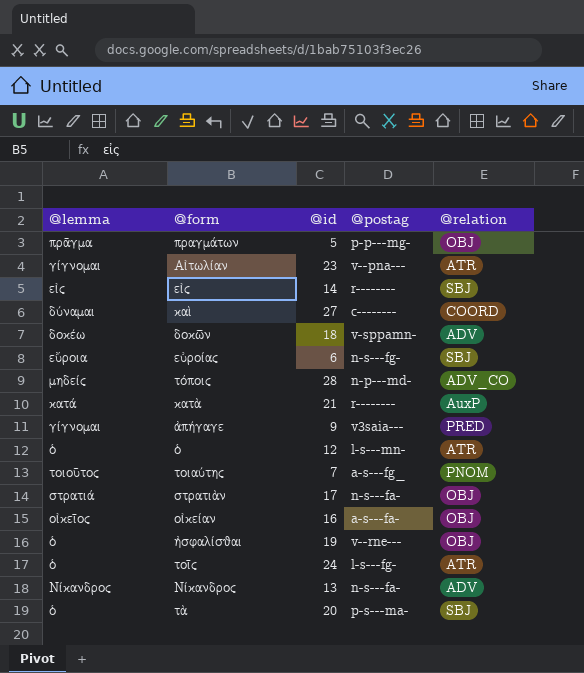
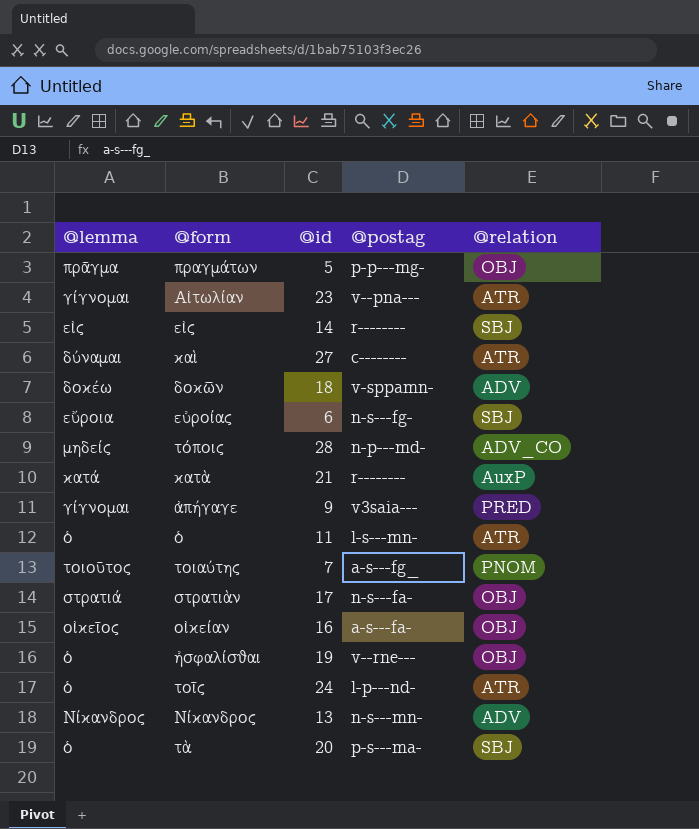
καὶ | @relation: COORD -> ATR
ὁ | @id: 12 -> 11
τοῖς | @postag: l-s---fg- -> l-p---nd-
Νίκανδρος | @postag: n-s---fa- -> n-s---mn-

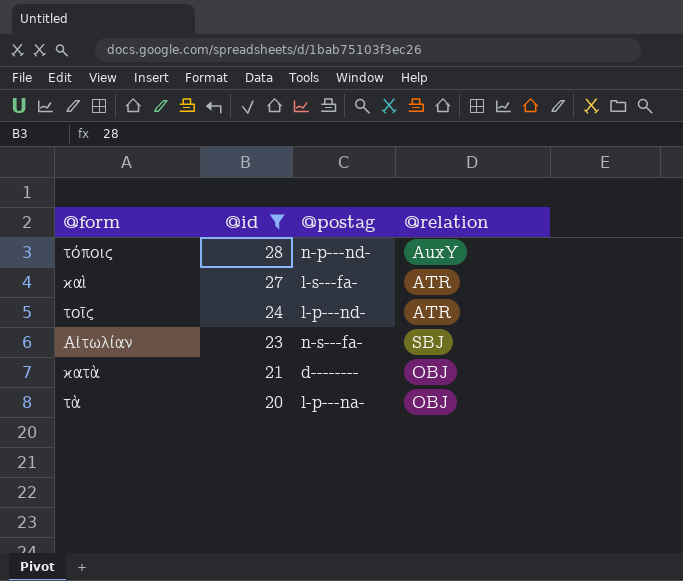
filter: none -> @id >= 20
row order: none -> @id descending
column @lemma | position: 1 -> none
τόποις | @postag: n-p---md- -> n-p---nd-
τόποις | @relation: ADV_CO -> AuxY
καὶ | @postag: c-------- -> l-s---fa-
Αἰτωλίαν | @postag: v--pna--- -> n-s---fa-
Αἰτωλίαν | @relation: ATR -> SBJ
κατὰ | @postag: r-------- -> d--------
κατὰ | @relation: AuxP -> OBJ
τὰ | @postag: p-s---ma- -> l-p---na-
τὰ | @relation: SBJ -> OBJ

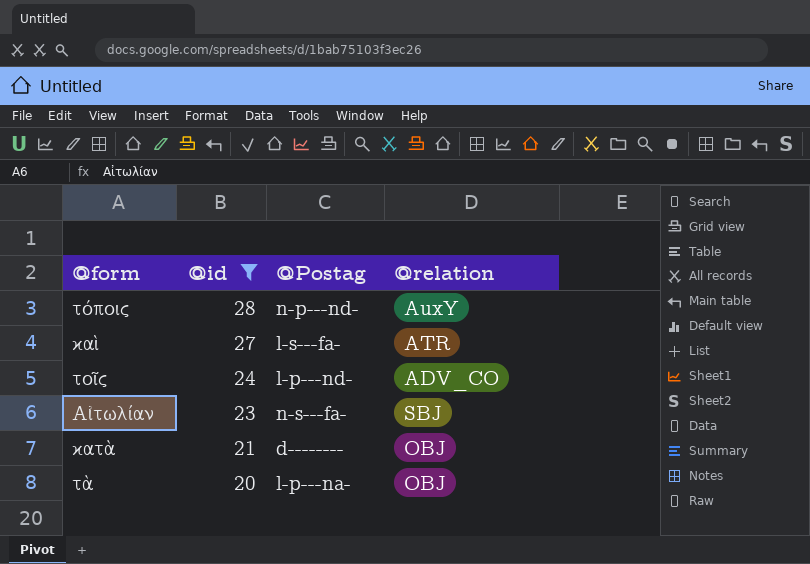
column name: @postag -> @Postag
τοῖς | @relation: ATR -> ADV_CO

